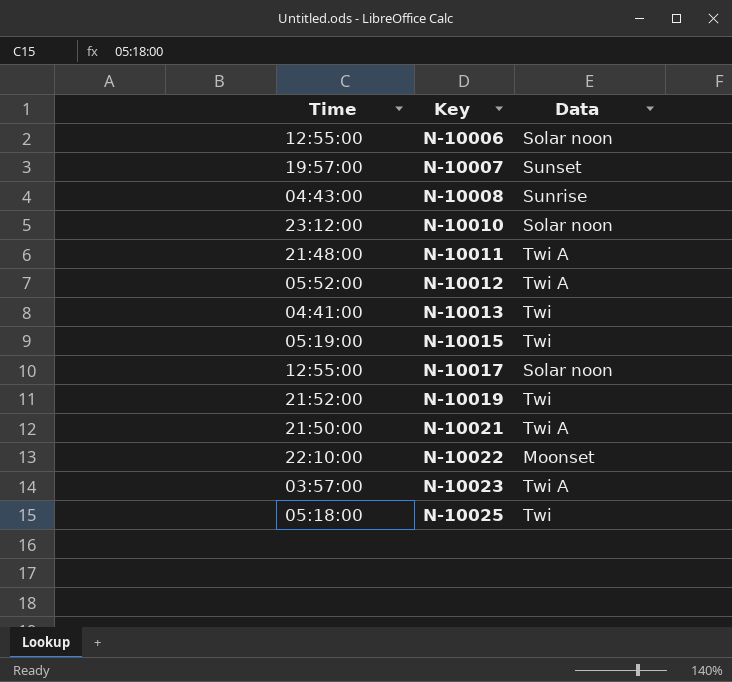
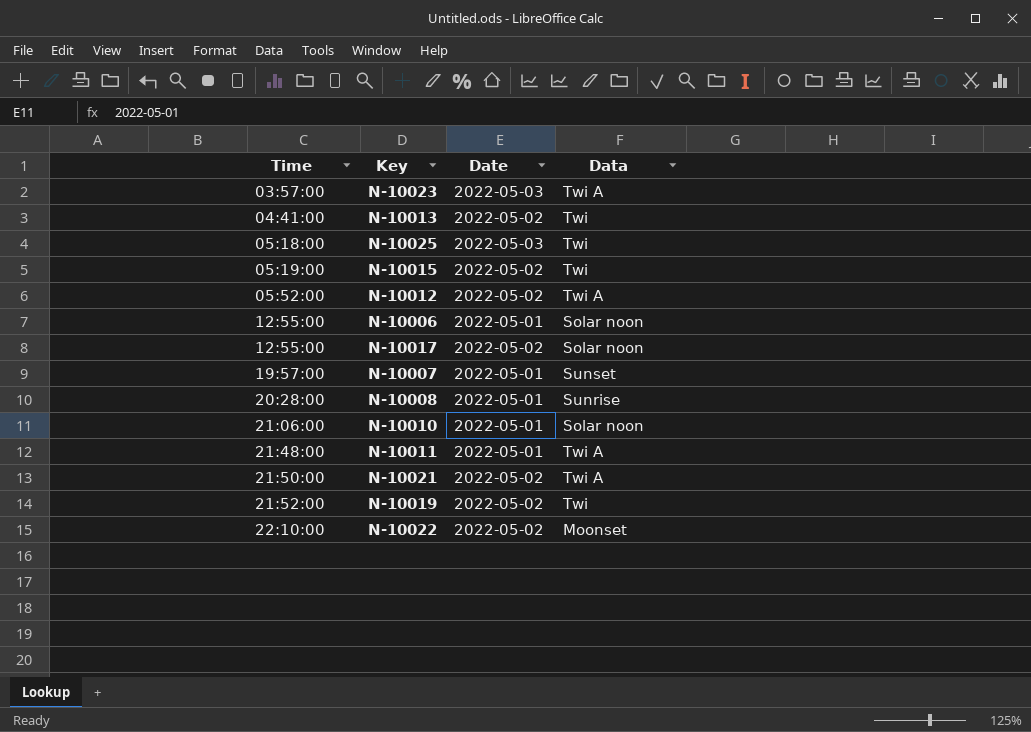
row order: Key ascending -> Time ascending
column Date | position: none -> 3
N-10008 | Time: 04:43:00 -> 20:28:00
N-10010 | Time: 23:12:00 -> 21:06:00

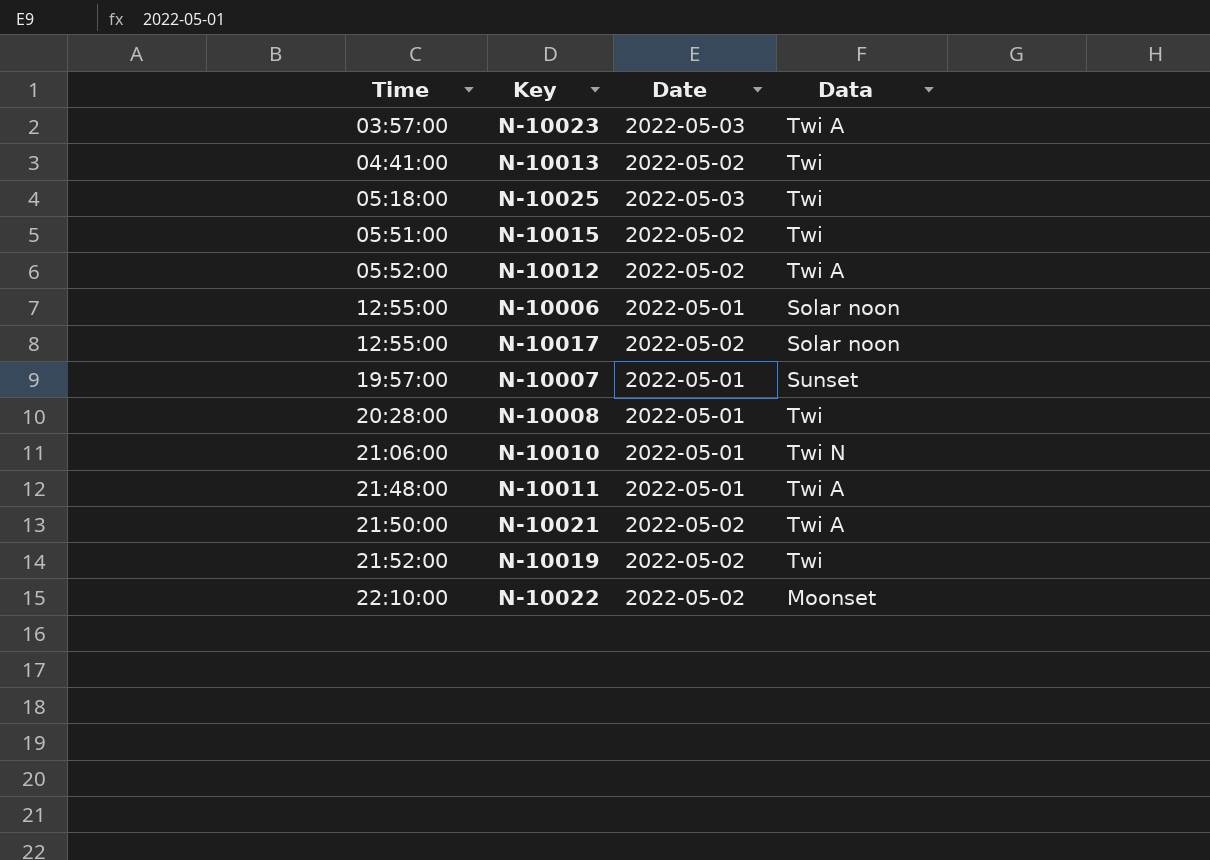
N-10015 | Time: 05:19:00 -> 05:51:00
N-10008 | Data: Sunrise -> Twi
N-10010 | Data: Solar noon -> Twi N

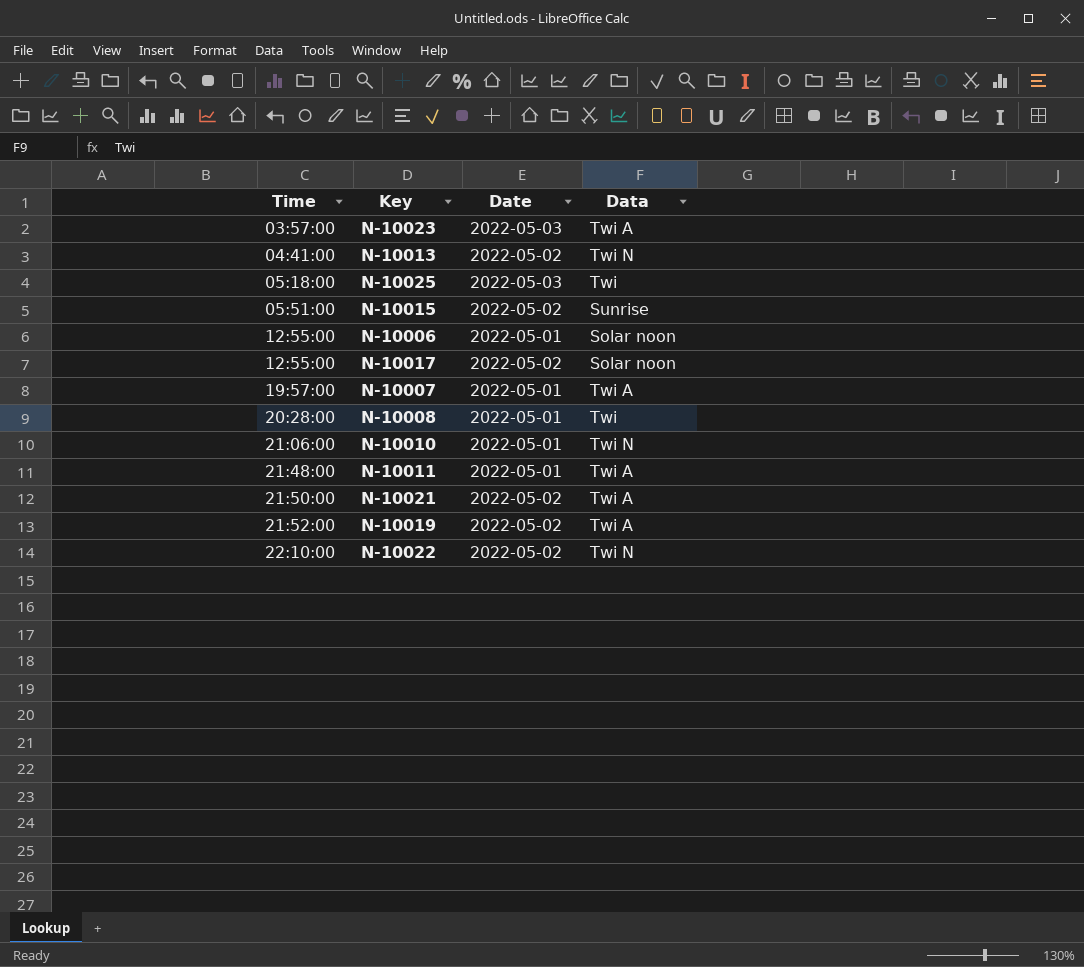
row N-10012: 05:52:00 | 2022-05-02 | Twi A -> none
N-10013 | Data: Twi -> Twi N
N-10015 | Data: Twi -> Sunrise
N-10007 | Data: Sunset -> Twi A
N-10019 | Data: Twi -> Twi A
N-10022 | Data: Moonset -> Twi N

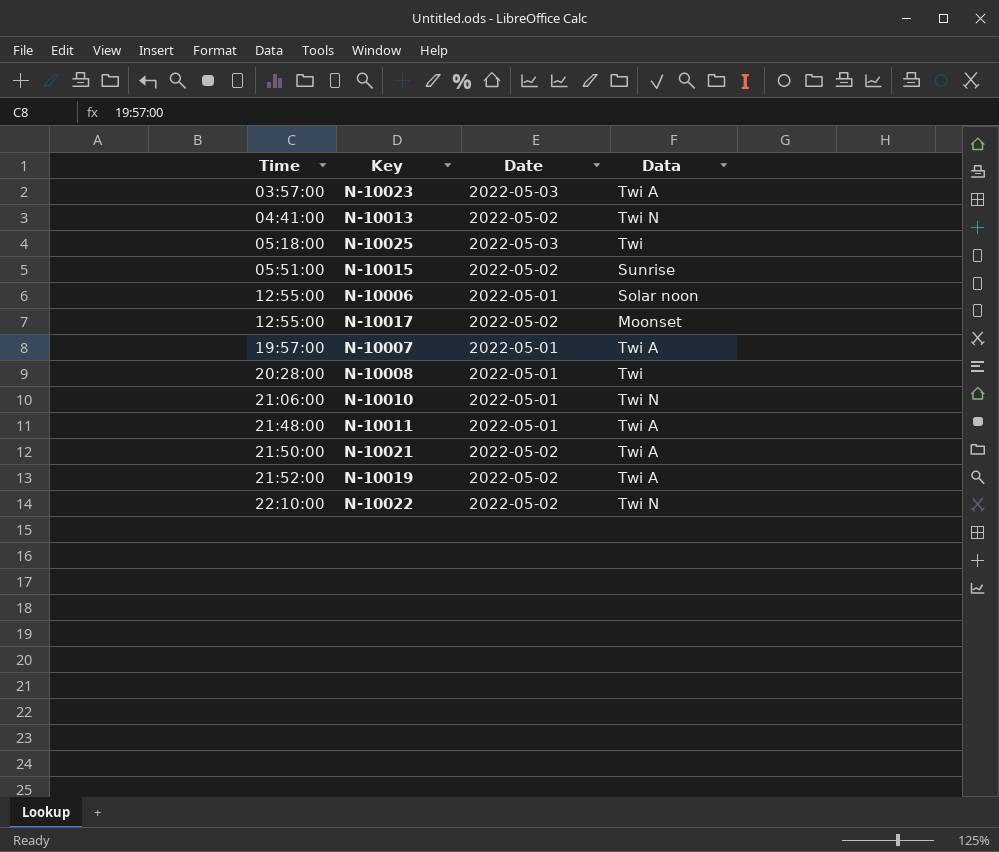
N-10017 | Data: Solar noon -> Moonset

